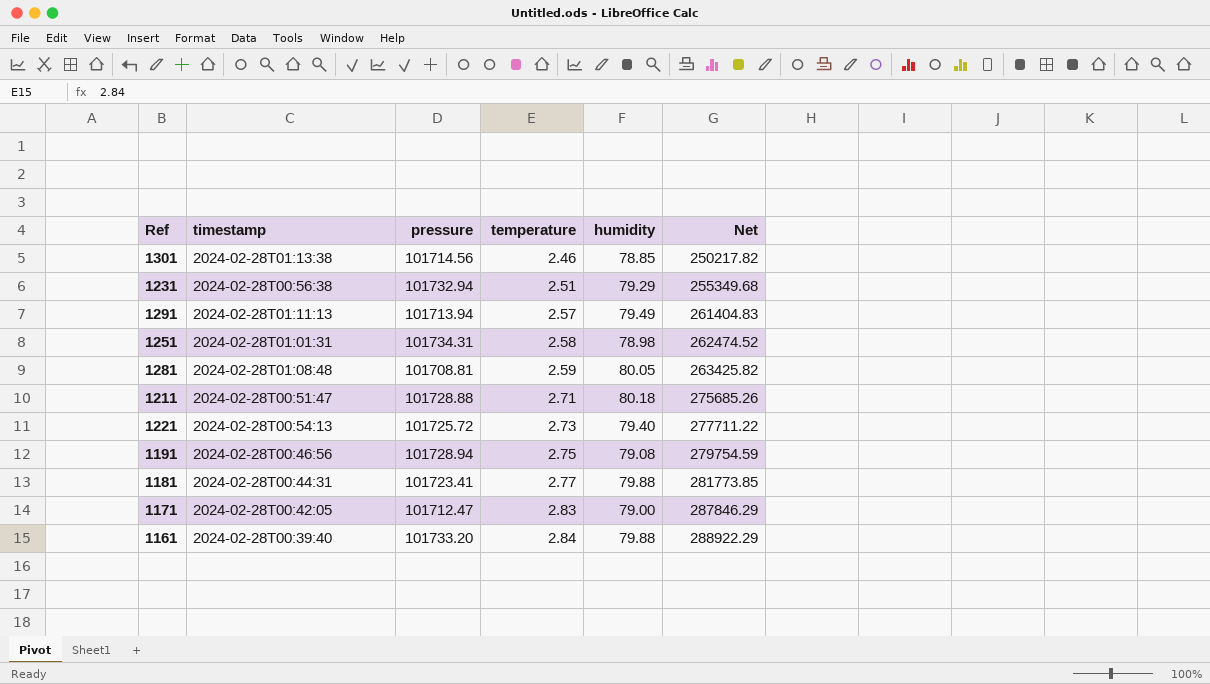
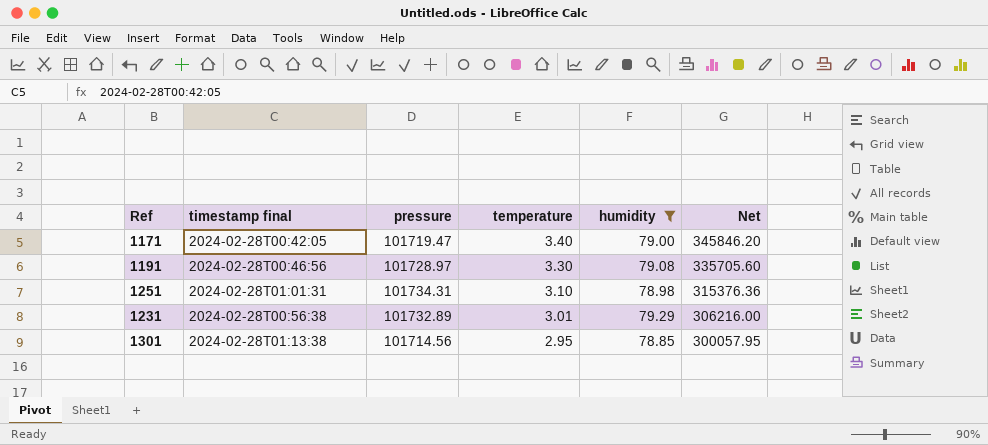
filter: none -> humidity <= 79.29
row order: temperature ascending -> temperature descending
column name: timestamp -> timestamp final
1171 | pressure: 101712.47 -> 101719.47
1171 | temperature: 2.83 -> 3.40
1171 | Net: 287846.29 -> 345846.20
1191 | pressure: 101728.94 -> 101728.97
1191 | temperature: 2.75 -> 3.30
1191 | Net: 279754.59 -> 335705.60
1251 | temperature: 2.58 -> 3.10
1251 | Net: 262474.52 -> 315376.36
1231 | pressure: 101732.94 -> 101732.89
1231 | temperature: 2.51 -> 3.01
1231 | Net: 255349.68 -> 306216.00
1301 | temperature: 2.46 -> 2.95
1301 | Net: 250217.82 -> 300057.95

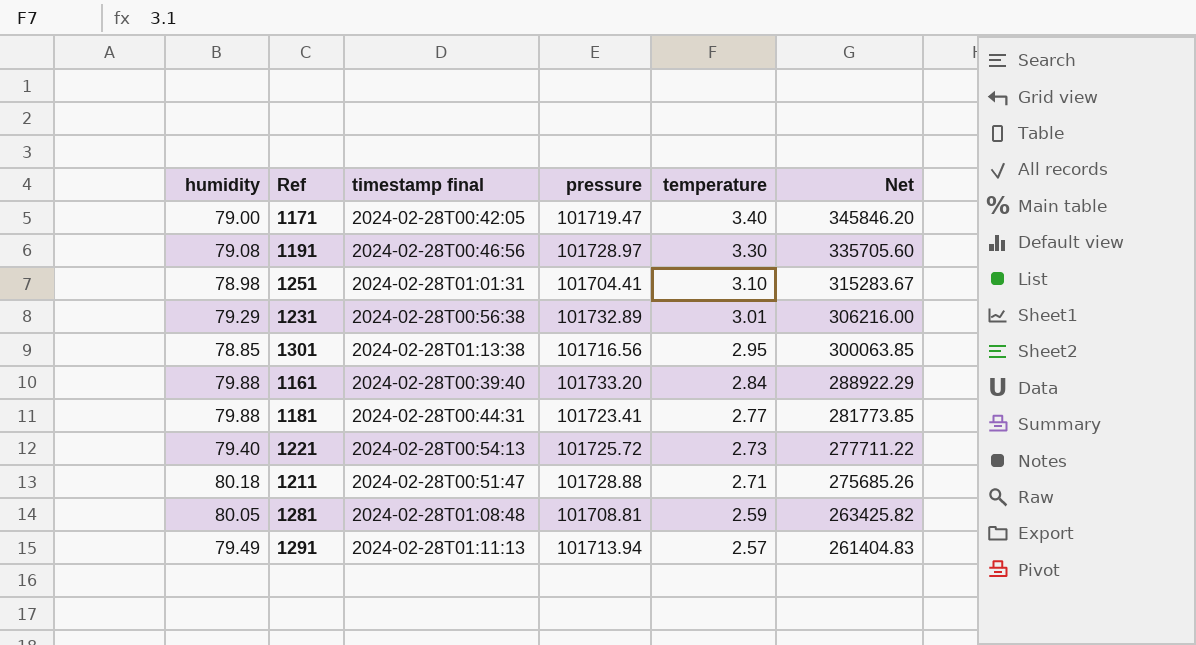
filter: humidity <= 79.29 -> none
column humidity | position: 5 -> 1
1251 | pressure: 101734.31 -> 101704.41
1251 | Net: 315376.36 -> 315283.67
1301 | pressure: 101714.56 -> 101716.56
1301 | Net: 300057.95 -> 300063.85

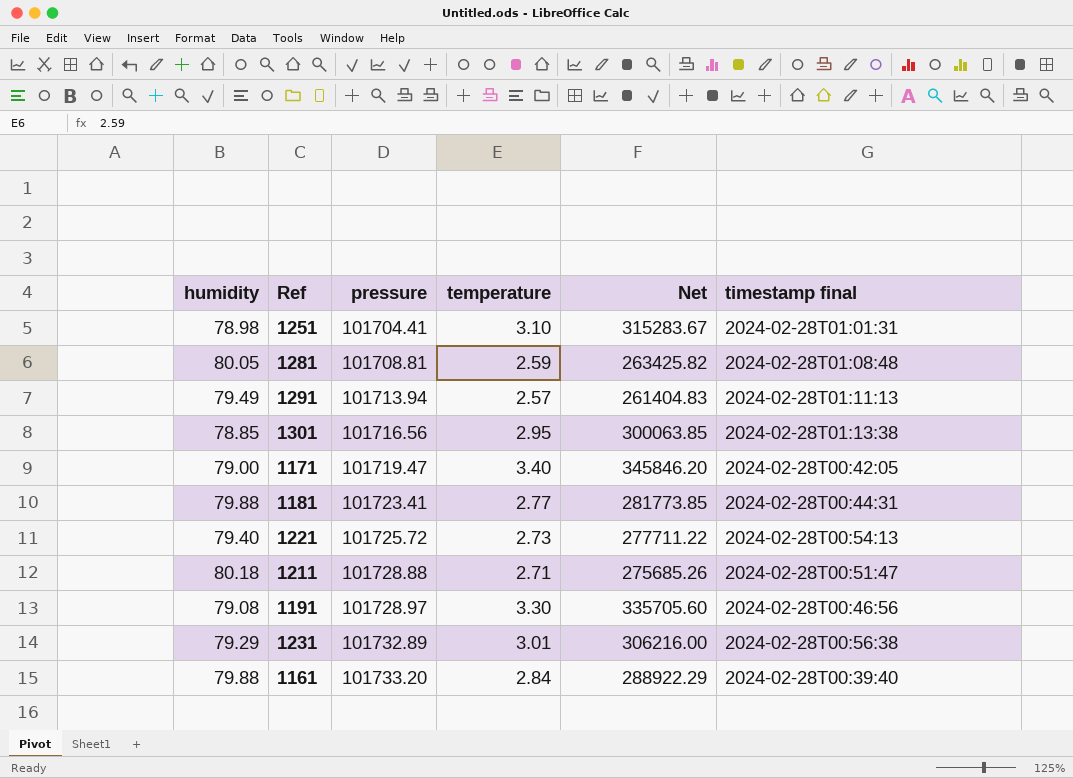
row order: temperature descending -> pressure ascending
column timestamp final | position: 3 -> 6

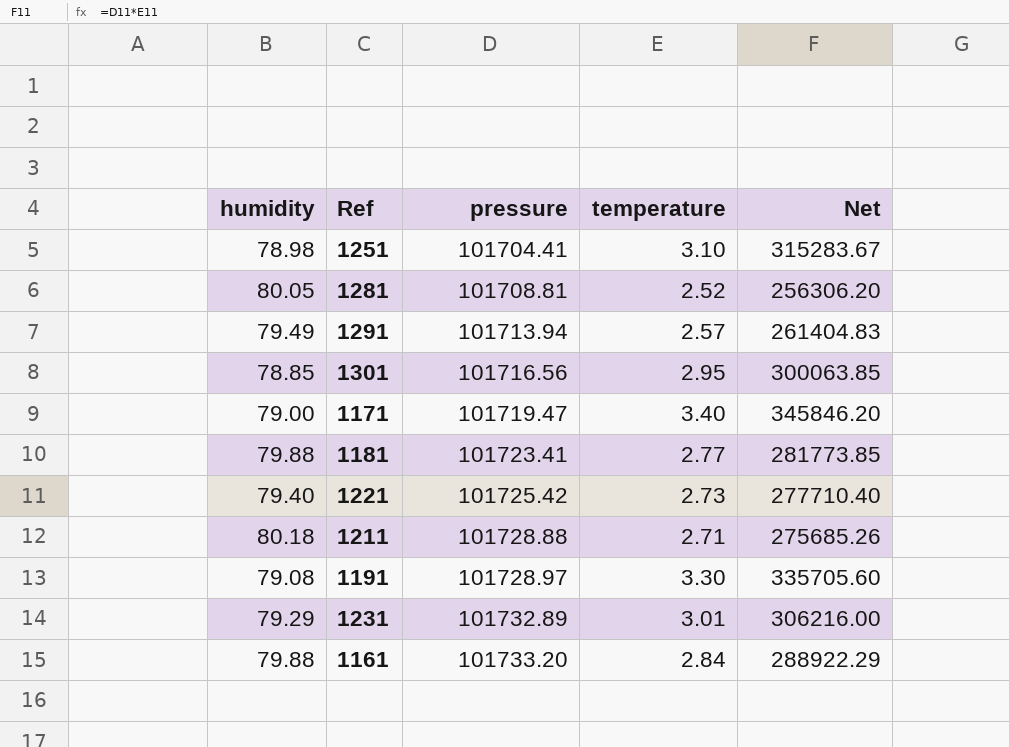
column timestamp final | position: 6 -> none
1281 | temperature: 2.59 -> 2.52
1281 | Net: 263425.82 -> 256306.20
1221 | pressure: 101725.72 -> 101725.42
1221 | Net: 277711.22 -> 277710.40

